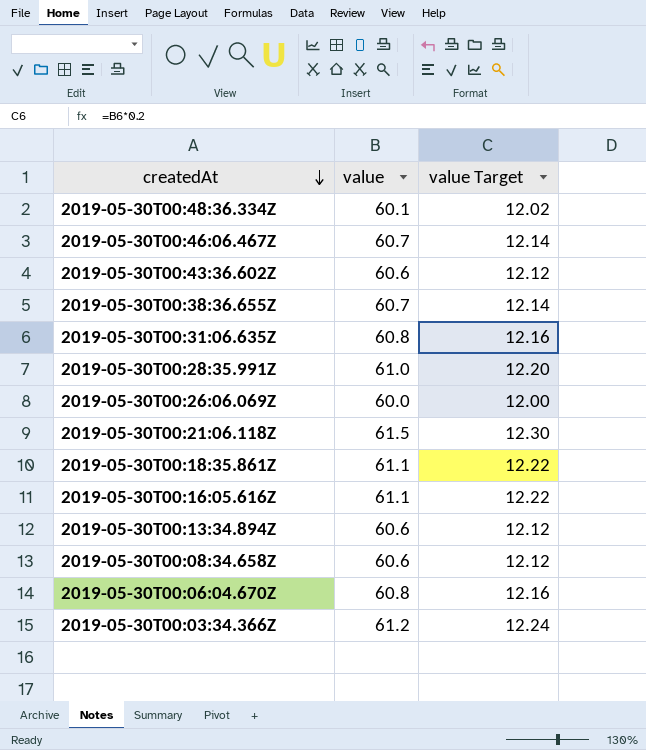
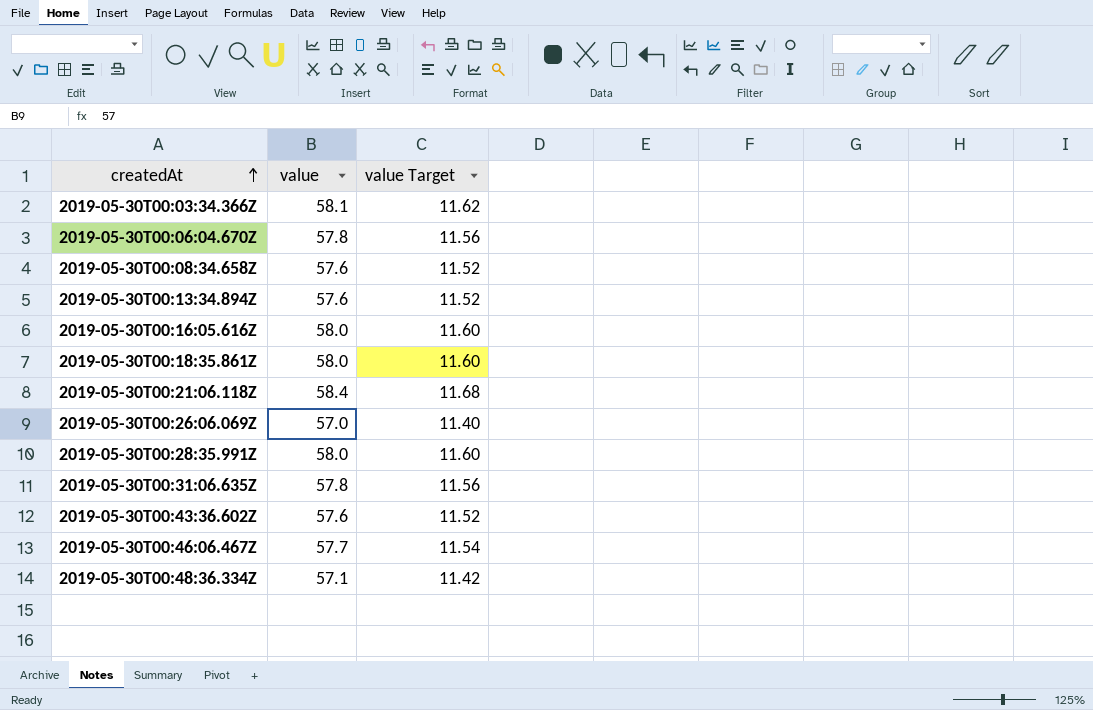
row order: createdAt descending -> createdAt ascending
row 2019-05-30T00:38:36.655Z: 60.7 | 12.14 -> none
2019-05-30T00:03:34.366Z | value: 61.2 -> 58.1
2019-05-30T00:03:34.366Z | value Target: 12.24 -> 11.62
2019-05-30T00:06:04.670Z | value: 60.8 -> 57.8
2019-05-30T00:06:04.670Z | value Target: 12.16 -> 11.56
2019-05-30T00:08:34.658Z | value: 60.6 -> 57.6
2019-05-30T00:08:34.658Z | value Target: 12.12 -> 11.52
2019-05-30T00:13:34.894Z | value: 60.6 -> 57.6
2019-05-30T00:13:34.894Z | value Target: 12.12 -> 11.52
2019-05-30T00:16:05.616Z | value: 61.1 -> 58.0
2019-05-30T00:16:05.616Z | value Target: 12.22 -> 11.60
2019-05-30T00:18:35.861Z | value: 61.1 -> 58.0
2019-05-30T00:18:35.861Z | value Target: 12.22 -> 11.60
2019-05-30T00:21:06.118Z | value: 61.5 -> 58.4
2019-05-30T00:21:06.118Z | value Target: 12.30 -> 11.68
2019-05-30T00:26:06.069Z | value: 60.0 -> 57.0
2019-05-30T00:26:06.069Z | value Target: 12.00 -> 11.40
2019-05-30T00:28:35.991Z | value: 61.0 -> 58.0
2019-05-30T00:28:35.991Z | value Target: 12.20 -> 11.60
2019-05-30T00:31:06.635Z | value: 60.8 -> 57.8
2019-05-30T00:31:06.635Z | value Target: 12.16 -> 11.56
2019-05-30T00:43:36.602Z | value: 60.6 -> 57.6
2019-05-30T00:43:36.602Z | value Target: 12.12 -> 11.52
2019-05-30T00:46:06.467Z | value: 60.7 -> 57.7
2019-05-30T00:46:06.467Z | value Target: 12.14 -> 11.54
2019-05-30T00:48:36.334Z | value: 60.1 -> 57.1
2019-05-30T00:48:36.334Z | value Target: 12.02 -> 11.42

